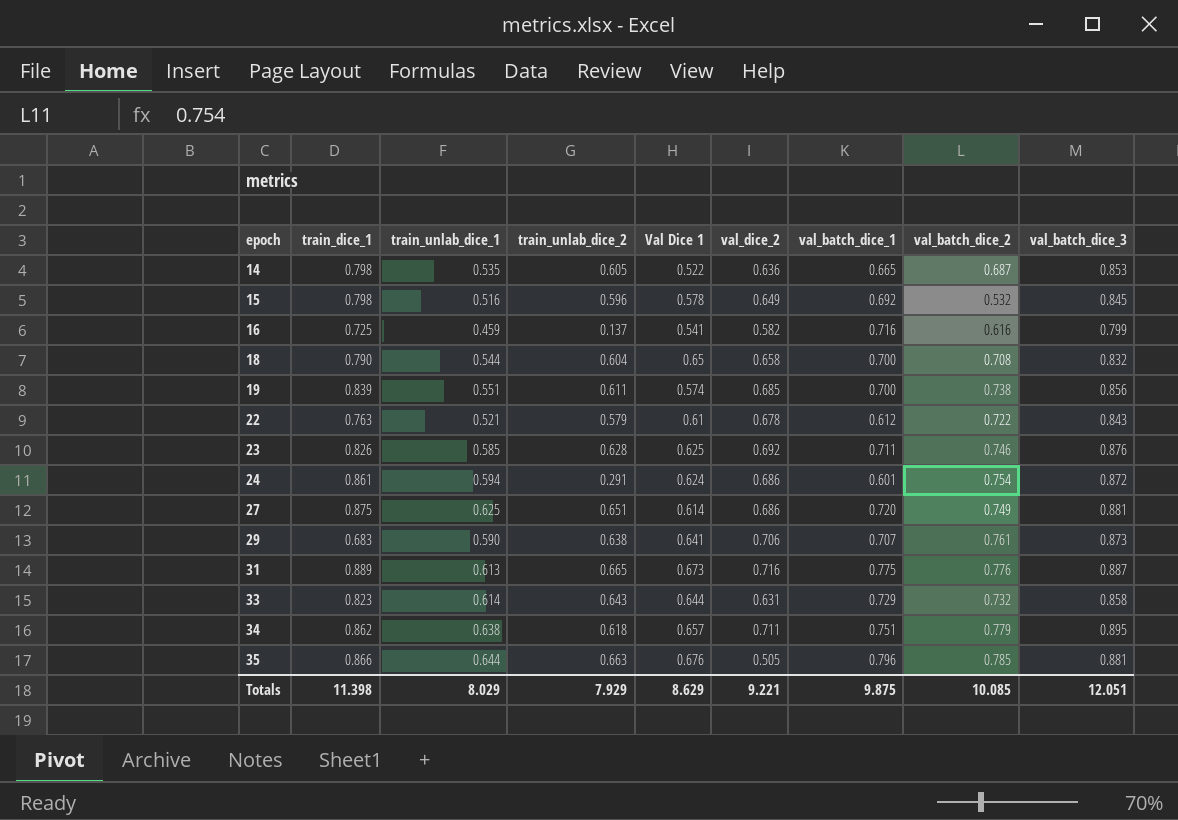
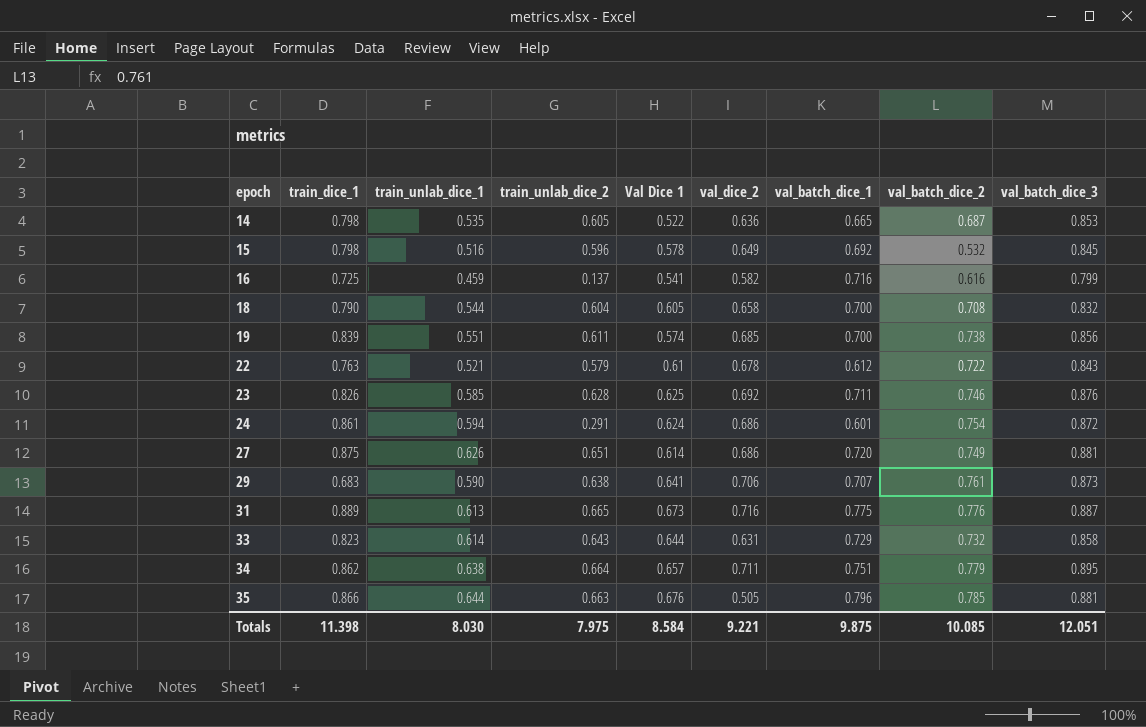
18 | Val Dice 1: 0.65 -> 0.605
27 | train_unlab_dice_1: 0.625 -> 0.626
34 | train_unlab_dice_2: 0.618 -> 0.664
Totals | train_unlab_dice_1: 8.029 -> 8.030
Totals | train_unlab_dice_2: 7.929 -> 7.975
Totals | Val Dice 1: 8.629 -> 8.584

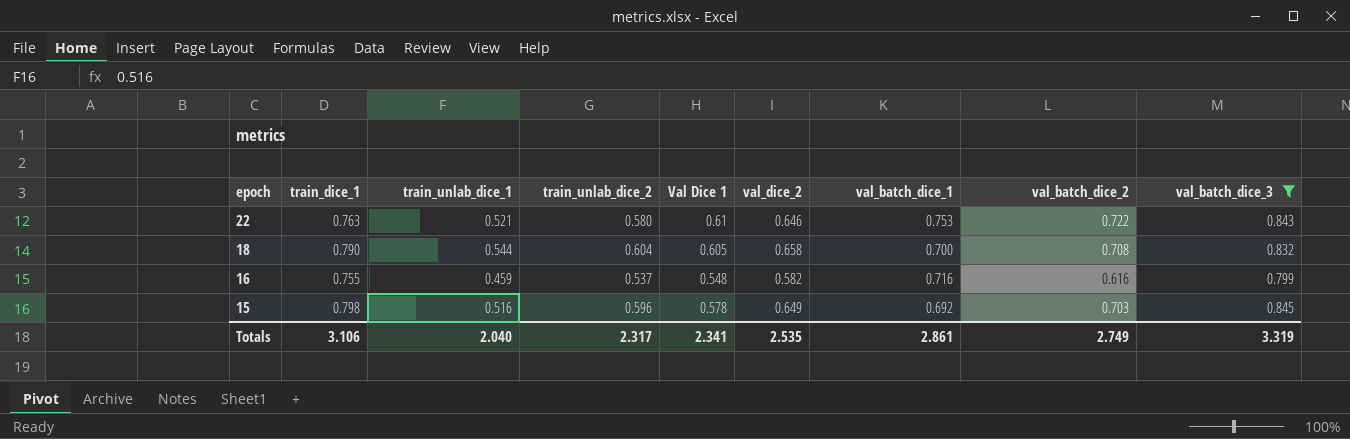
filter: none -> val_batch_dice_3 <= 0.845
row order: epoch ascending -> epoch descending
22 | train_unlab_dice_2: 0.579 -> 0.580
22 | val_dice_2: 0.678 -> 0.646
22 | val_batch_dice_1: 0.612 -> 0.753
16 | train_dice_1: 0.725 -> 0.755
16 | train_unlab_dice_2: 0.137 -> 0.537
16 | Val Dice 1: 0.541 -> 0.548
15 | val_batch_dice_2: 0.532 -> 0.703
Totals | train_dice_1: 11.398 -> 3.106
Totals | train_unlab_dice_1: 8.030 -> 2.040
Totals | train_unlab_dice_2: 7.975 -> 2.317
Totals | Val Dice 1: 8.584 -> 2.341
Totals | val_dice_2: 9.221 -> 2.535
Totals | val_batch_dice_1: 9.875 -> 2.861
Totals | val_batch_dice_2: 10.085 -> 2.749
Totals | val_batch_dice_3: 12.051 -> 3.319

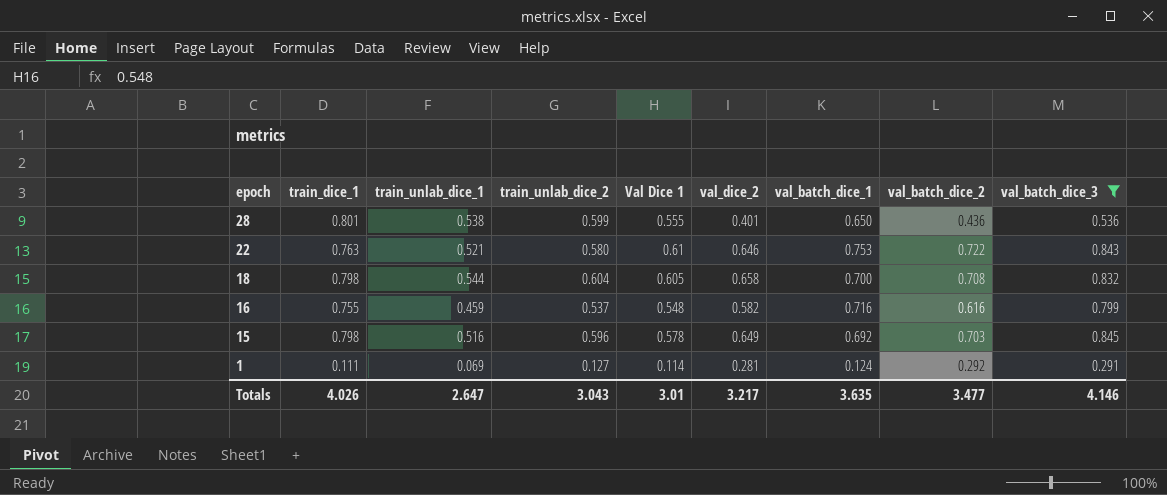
row 28: none -> 0.801 | 0.538 | 0.599 | 0.555 | 0.401 | 0.650 | 0.436 | 0.536
18 | train_dice_1: 0.790 -> 0.798
row 1: none -> 0.111 | 0.069 | 0.127 | 0.114 | 0.281 | 0.124 | 0.292 | 0.291
Totals | train_dice_1: 3.106 -> 4.026
Totals | train_unlab_dice_1: 2.040 -> 2.647
Totals | train_unlab_dice_2: 2.317 -> 3.043
Totals | Val Dice 1: 2.341 -> 3.01
Totals | val_dice_2: 2.535 -> 3.217
Totals | val_batch_dice_1: 2.861 -> 3.635
Totals | val_batch_dice_2: 2.749 -> 3.477
Totals | val_batch_dice_3: 3.319 -> 4.146

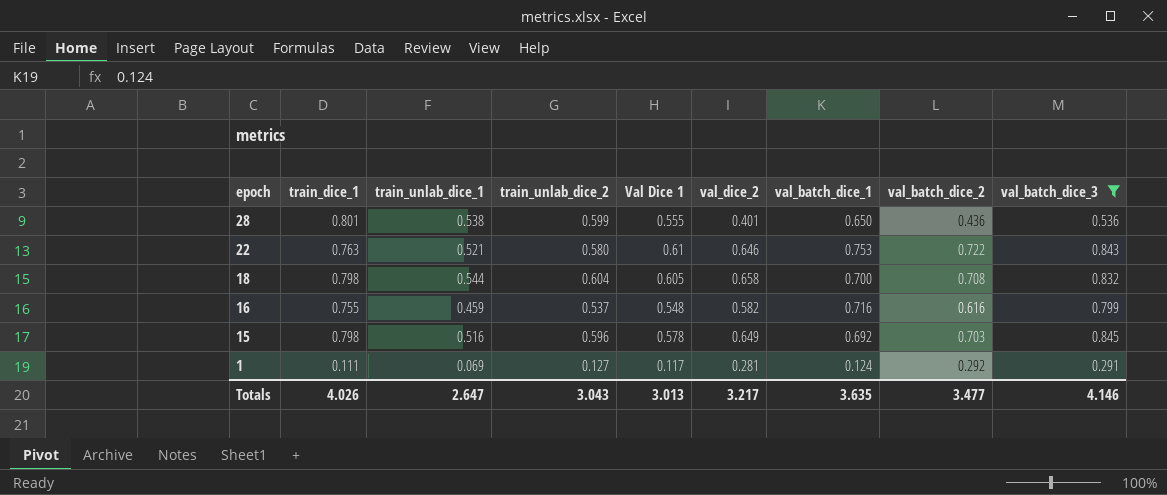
1 | Val Dice 1: 0.114 -> 0.117
Totals | Val Dice 1: 3.01 -> 3.013

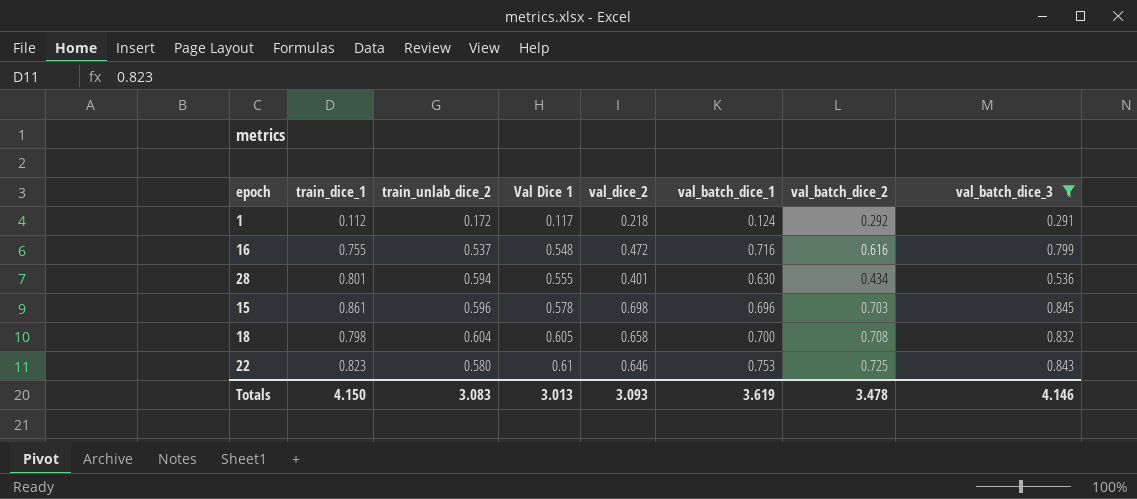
row order: epoch descending -> Val Dice 1 ascending
column train_unlab_dice_1 | position: 3 -> none
1 | train_dice_1: 0.111 -> 0.112
1 | train_unlab_dice_2: 0.127 -> 0.172
1 | val_dice_2: 0.281 -> 0.218
16 | val_dice_2: 0.582 -> 0.472
28 | train_unlab_dice_2: 0.599 -> 0.594
28 | val_batch_dice_1: 0.650 -> 0.630
28 | val_batch_dice_2: 0.436 -> 0.434
15 | train_dice_1: 0.798 -> 0.861
15 | val_dice_2: 0.649 -> 0.698
15 | val_batch_dice_1: 0.692 -> 0.696
22 | train_dice_1: 0.763 -> 0.823
22 | val_batch_dice_2: 0.722 -> 0.725
Totals | train_dice_1: 4.026 -> 4.150
Totals | train_unlab_dice_2: 3.043 -> 3.083
Totals | val_dice_2: 3.217 -> 3.093
Totals | val_batch_dice_1: 3.635 -> 3.619
Totals | val_batch_dice_2: 3.477 -> 3.478

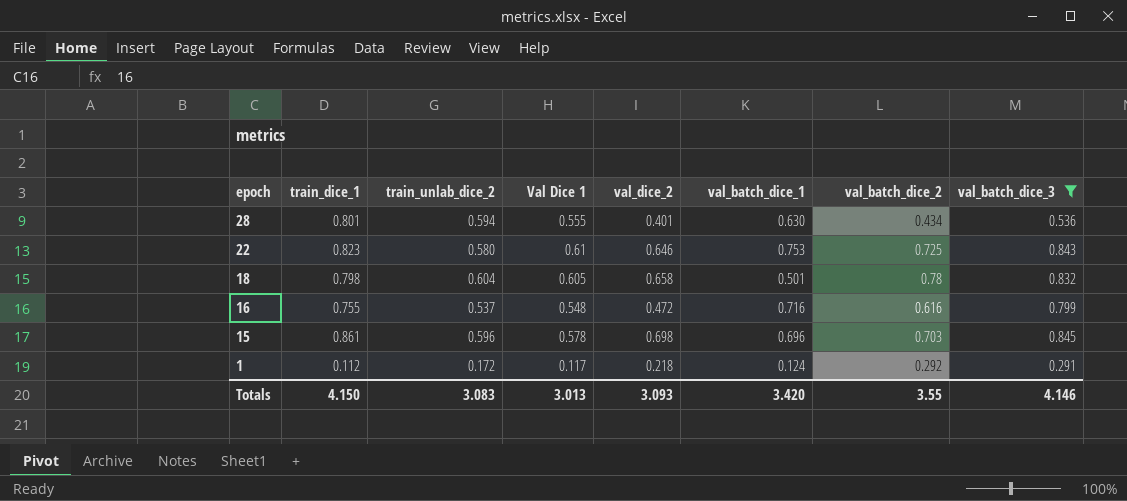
row order: Val Dice 1 ascending -> epoch descending
18 | val_batch_dice_1: 0.700 -> 0.501
18 | val_batch_dice_2: 0.708 -> 0.78
Totals | val_batch_dice_1: 3.619 -> 3.420
Totals | val_batch_dice_2: 3.478 -> 3.55

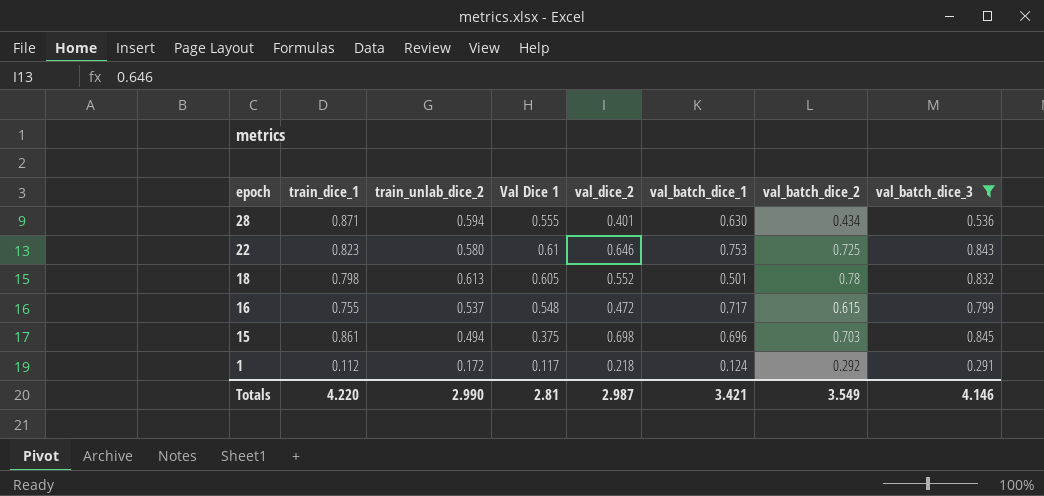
28 | train_dice_1: 0.801 -> 0.871
18 | train_unlab_dice_2: 0.604 -> 0.613
18 | val_dice_2: 0.658 -> 0.552
16 | val_batch_dice_1: 0.716 -> 0.717
16 | val_batch_dice_2: 0.616 -> 0.615
15 | train_unlab_dice_2: 0.596 -> 0.494
15 | Val Dice 1: 0.578 -> 0.375
Totals | train_dice_1: 4.150 -> 4.220
Totals | train_unlab_dice_2: 3.083 -> 2.990
Totals | Val Dice 1: 3.013 -> 2.81
Totals | val_dice_2: 3.093 -> 2.987
Totals | val_batch_dice_1: 3.420 -> 3.421
Totals | val_batch_dice_2: 3.55 -> 3.549

